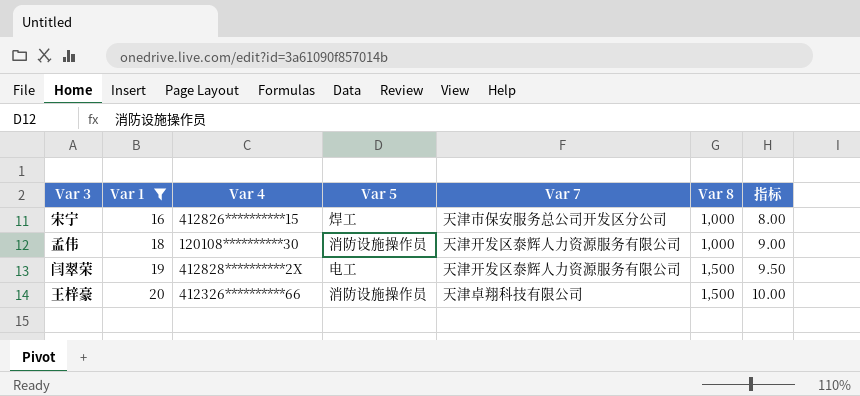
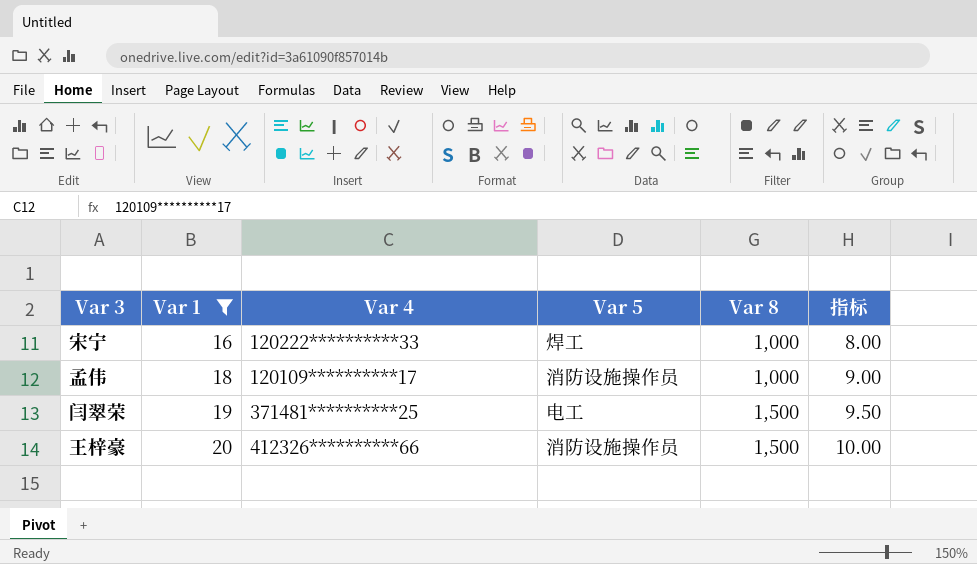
column Var 7 | position: 5 -> none
宋宁 | Var 4: 412826**********15 -> 120222**********33
孟伟 | Var 4: 120108**********30 -> 120109**********17
闫翠荣 | Var 4: 412828**********2X -> 371481**********25

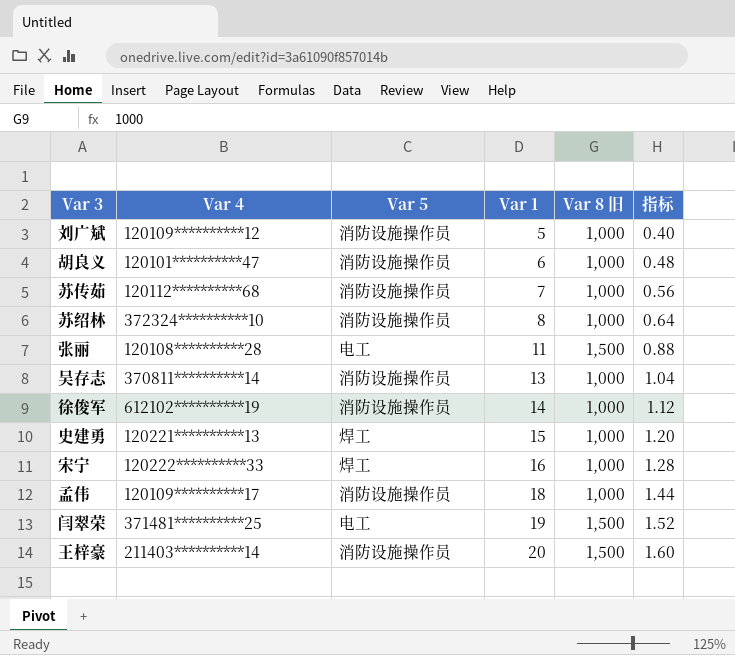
filter: Var 1 >= 16 -> none
column Var 1 | position: 2 -> 4
column name: Var 8 -> Var 8 旧
column 指标 | formula: [Var 1] * 0.5 -> [Var 1] * 0.08
王梓豪 | Var 4: 412326**********66 -> 211403**********14

